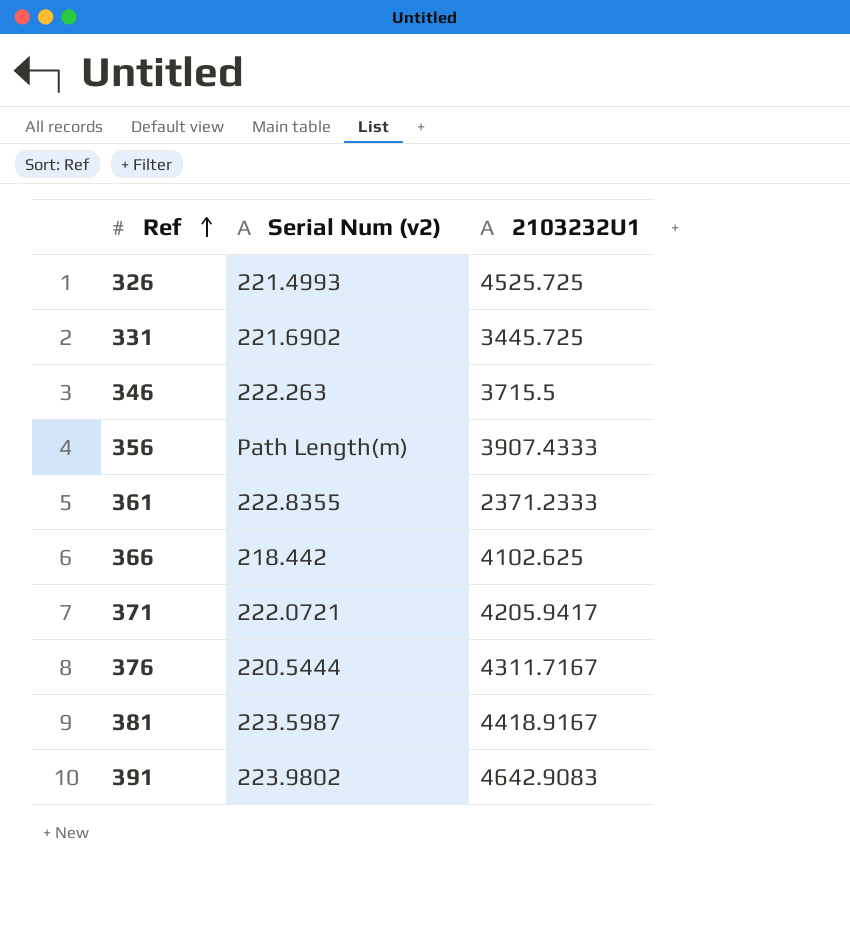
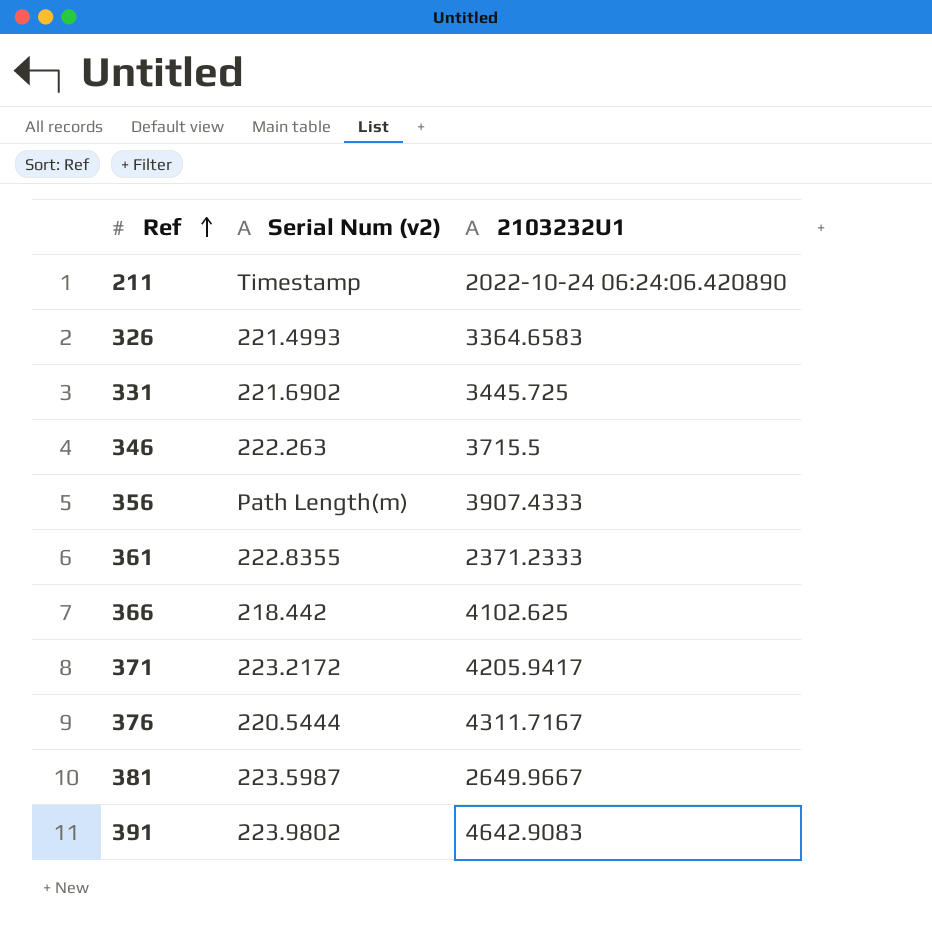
row 211: none -> Timestamp | 2022-10-24 06:24:06.420890
326 | 2103232U1: 4525.725 -> 3364.6583
371 | Serial Num (v2): 222.0721 -> 223.2172
381 | 2103232U1: 4418.9167 -> 2649.9667

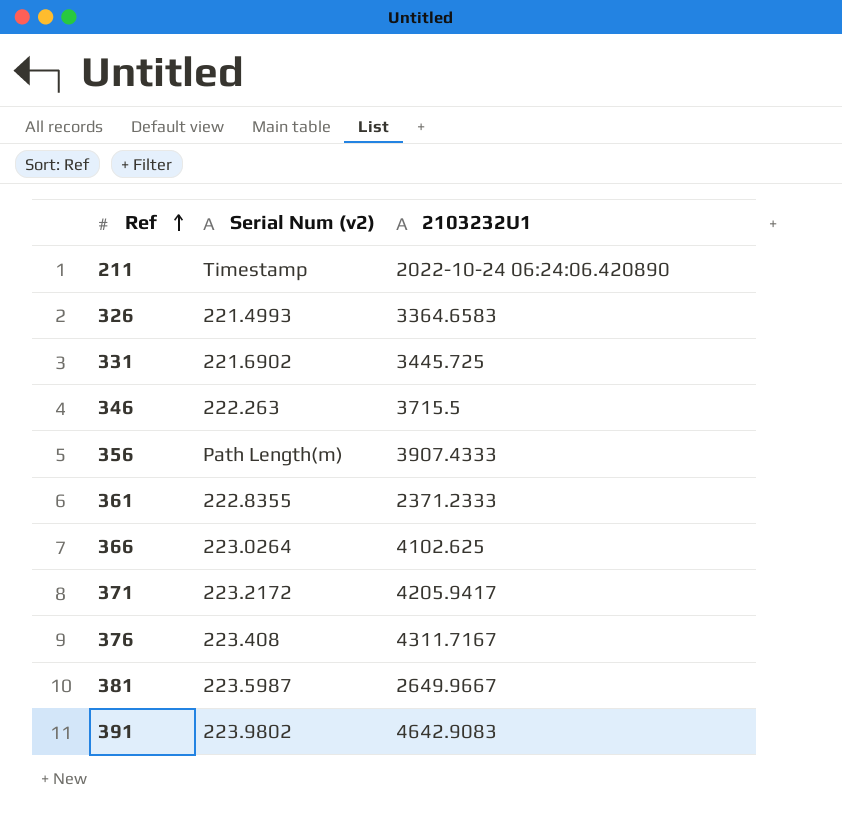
366 | Serial Num (v2): 218.442 -> 223.0264
376 | Serial Num (v2): 220.5444 -> 223.408

